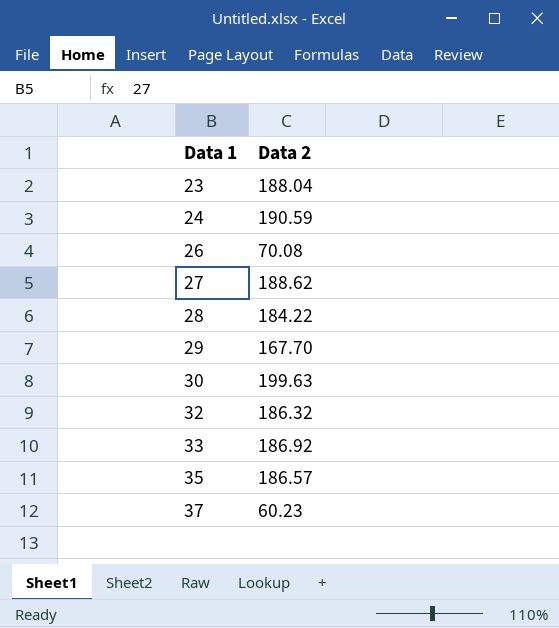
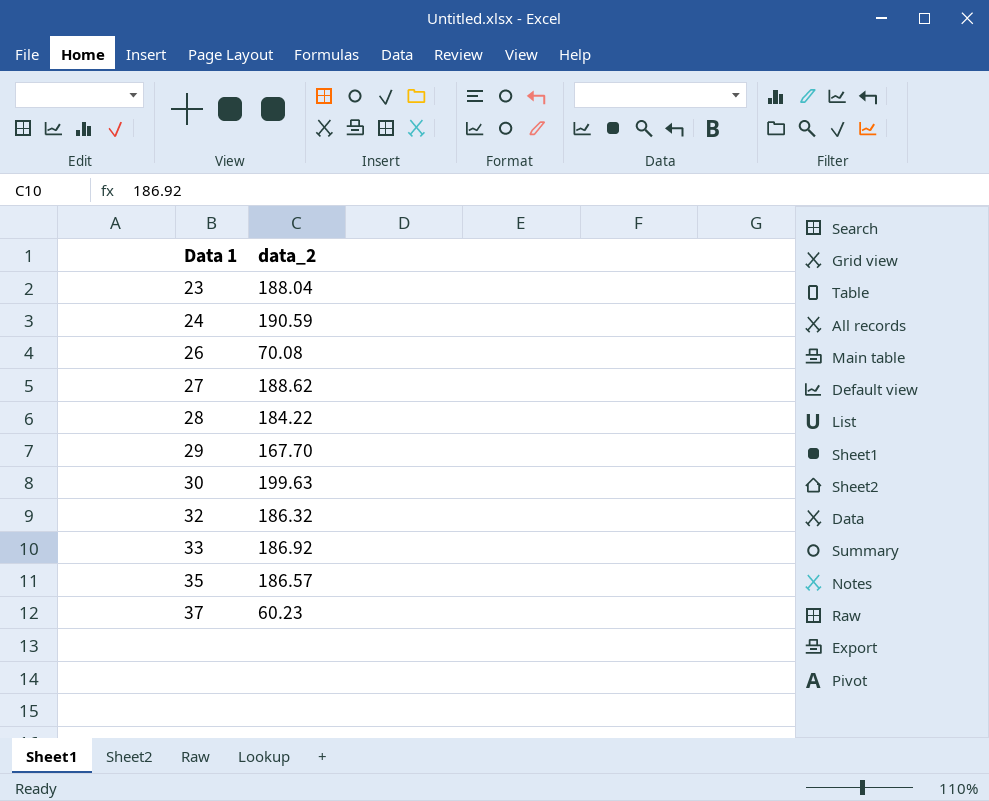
column name: Data 2 -> data_2

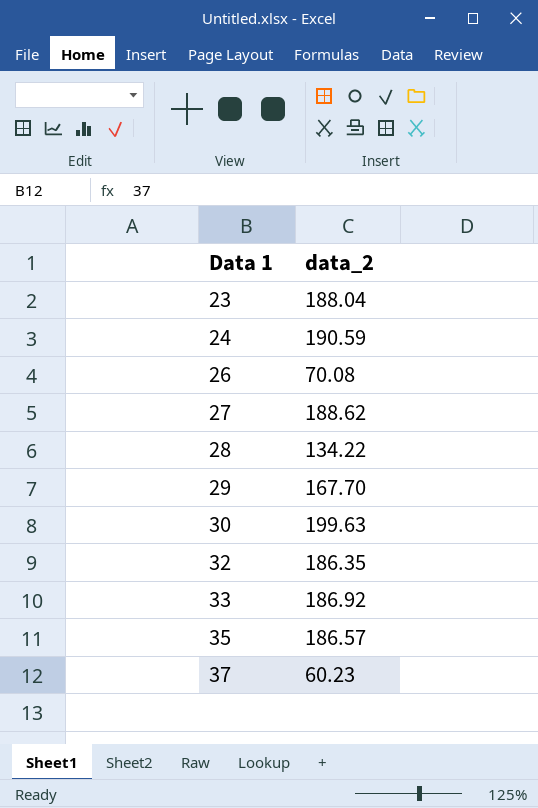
28 | data_2: 184.22 -> 134.22
32 | data_2: 186.32 -> 186.35

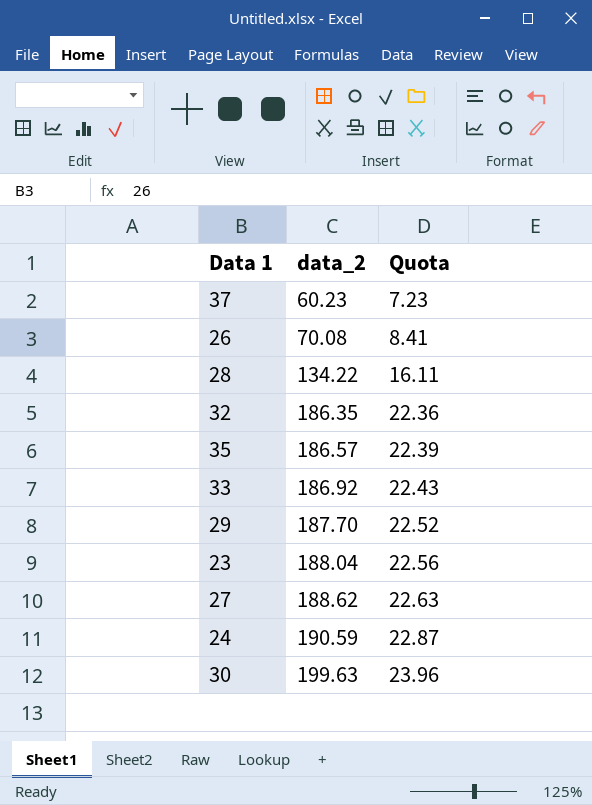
row order: Data 1 ascending -> data_2 ascending
column Quota | formula: none -> [data_2] * 0.12
29 | data_2: 167.70 -> 187.70

